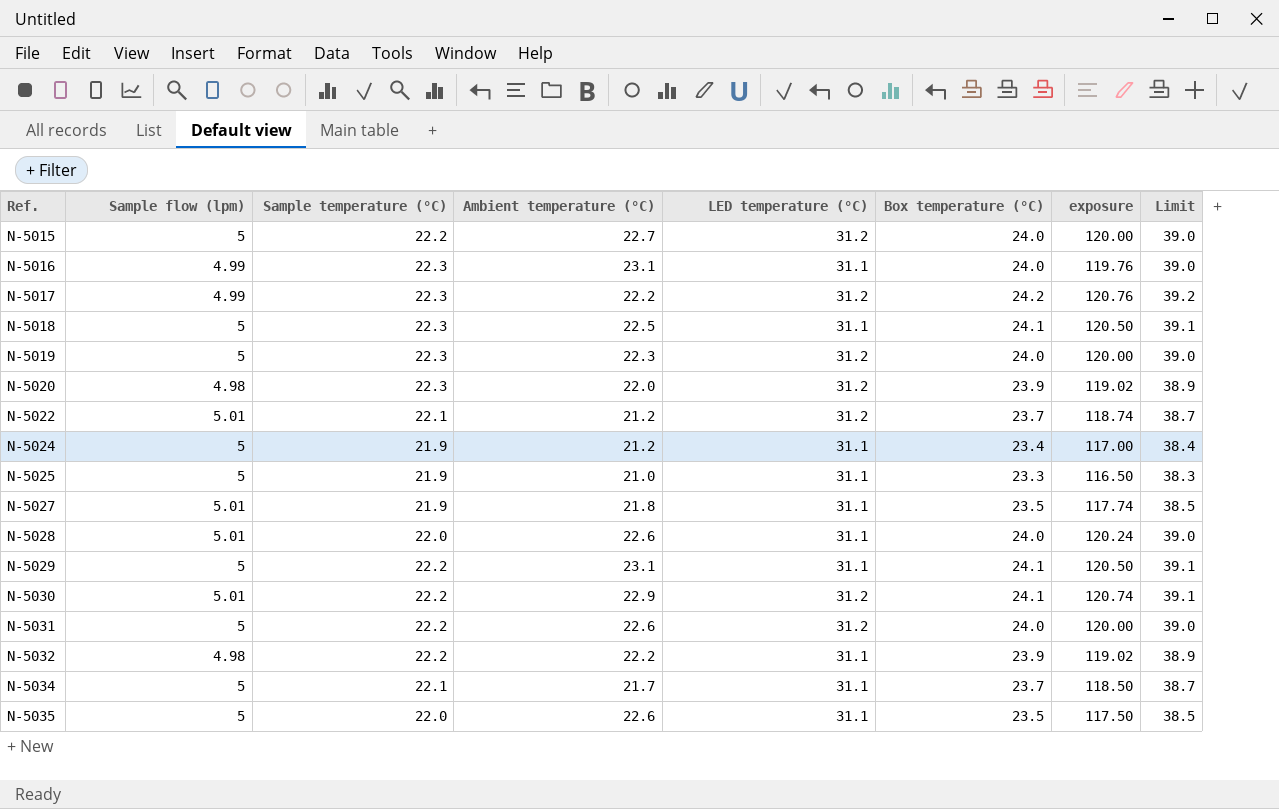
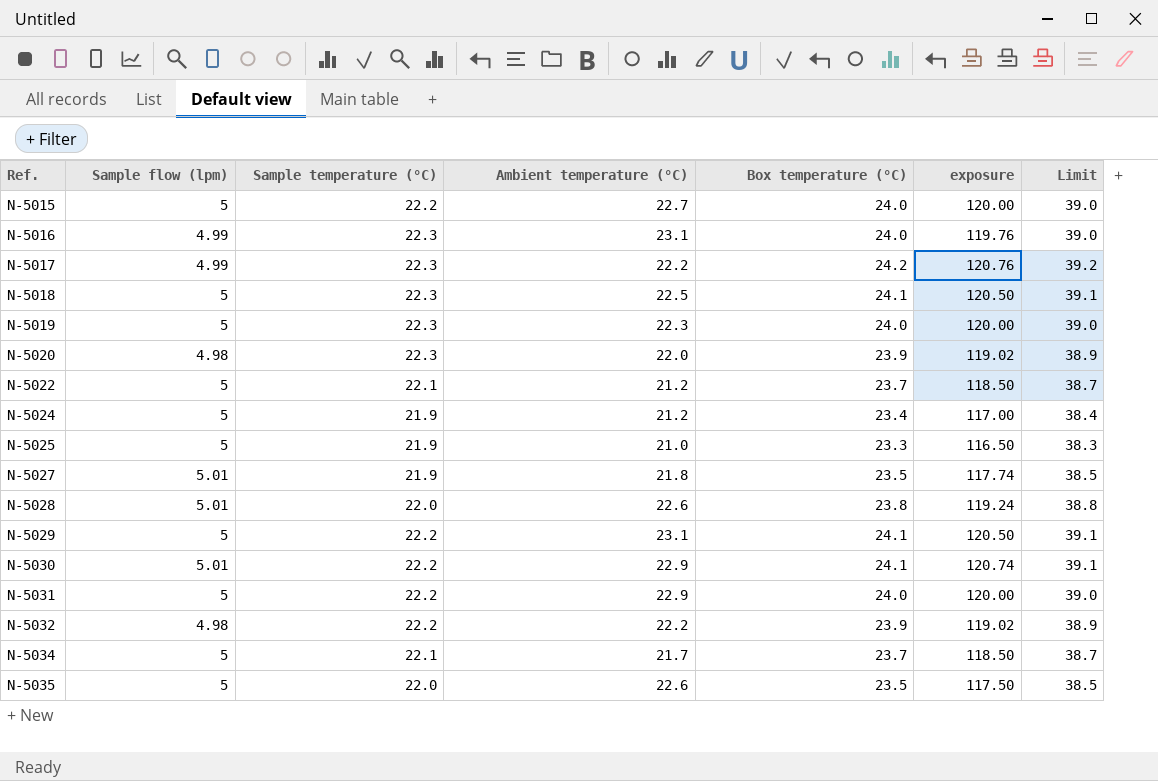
column LED temperature (°C) | position: 5 -> none
N-5022 | Sample flow (lpm): 5.01 -> 5
N-5022 | exposure: 118.74 -> 118.50
N-5028 | Box temperature (°C): 24.0 -> 23.8
N-5028 | exposure: 120.24 -> 119.24
N-5028 | Limit: 39.0 -> 38.8
N-5031 | Ambient temperature (°C): 22.6 -> 22.9

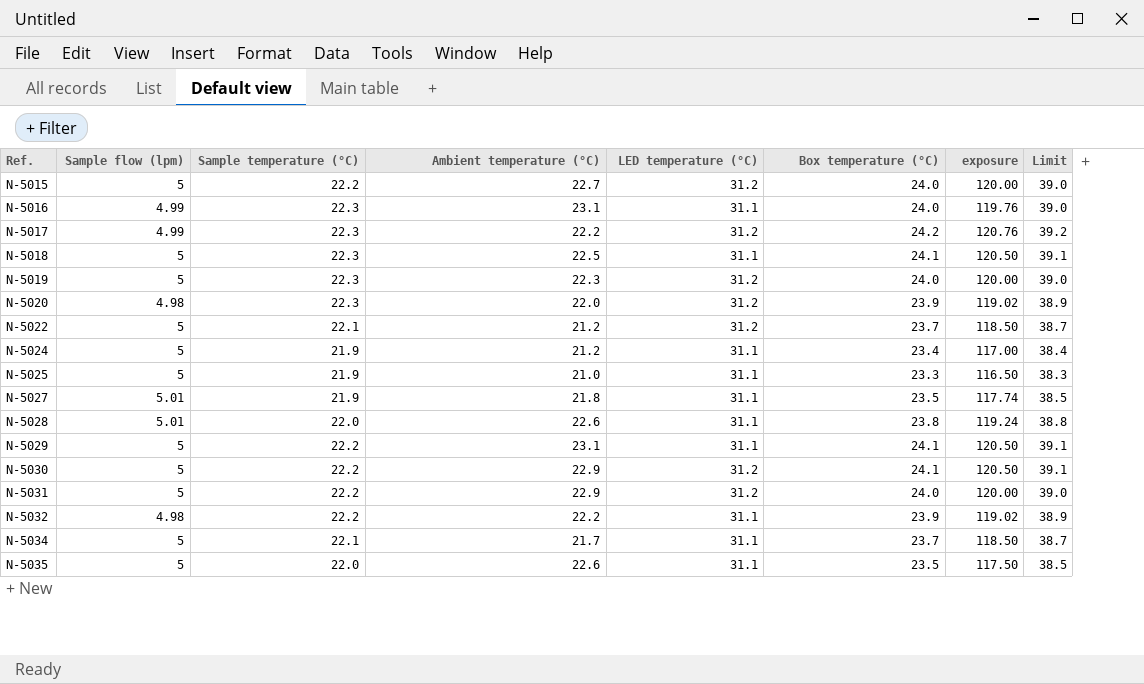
column LED temperature (°C) | position: none -> 5
N-5030 | Sample flow (lpm): 5.01 -> 5
N-5030 | exposure: 120.74 -> 120.50

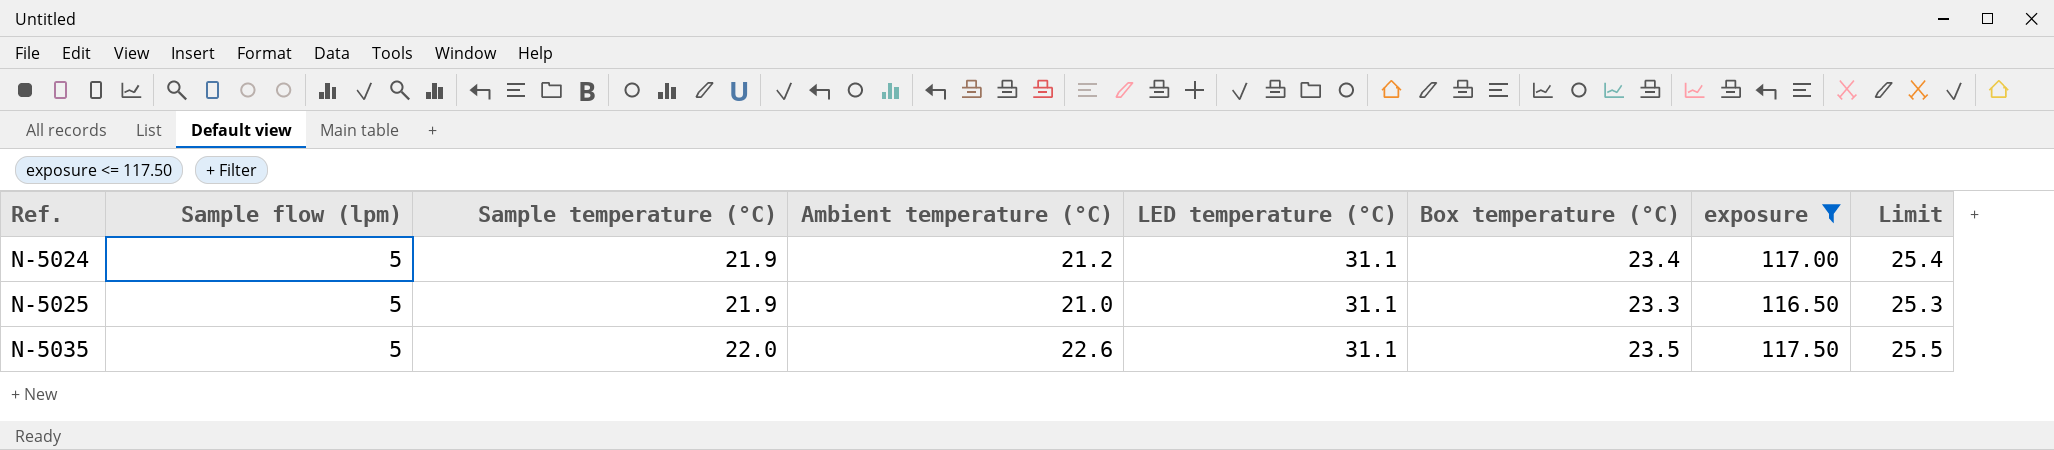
filter: none -> exposure <= 117.50
column Limit | formula: [Box temperature (°C)] + 15 -> [Box temperature (°C)] + 2

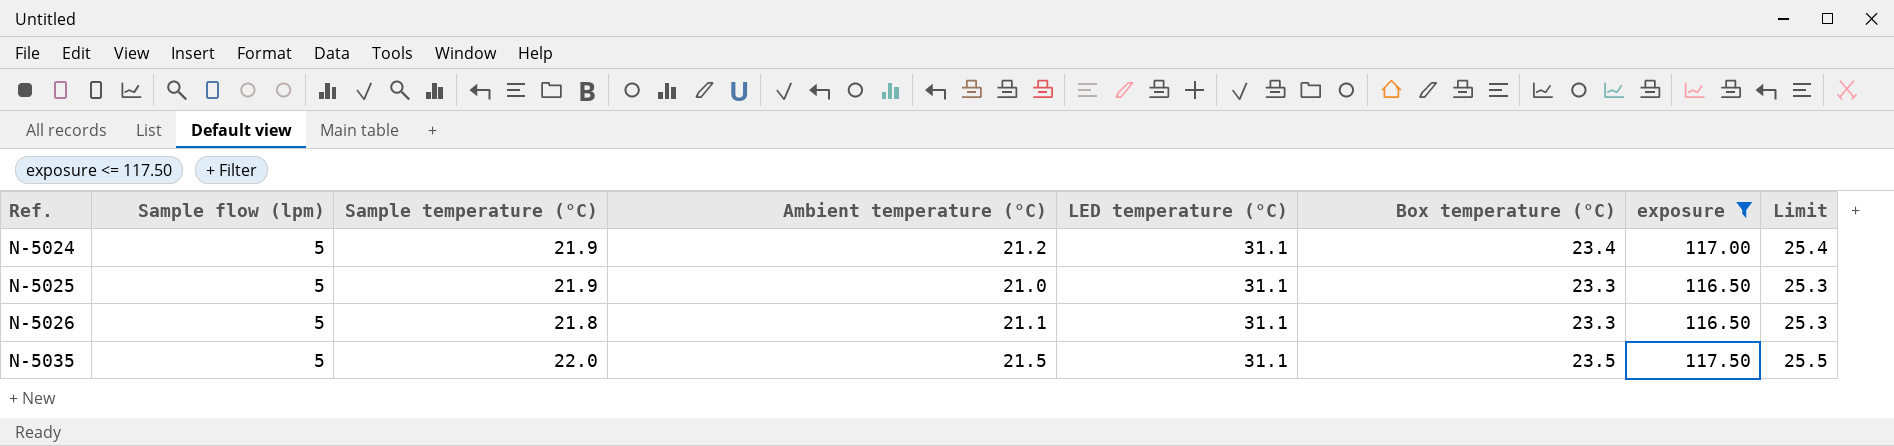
row N-5026: none -> 5 | 21.8 | 21.1 | 31.1 | 23.3 | 116.50 | 25.3
N-5035 | Ambient temperature (°C): 22.6 -> 21.5

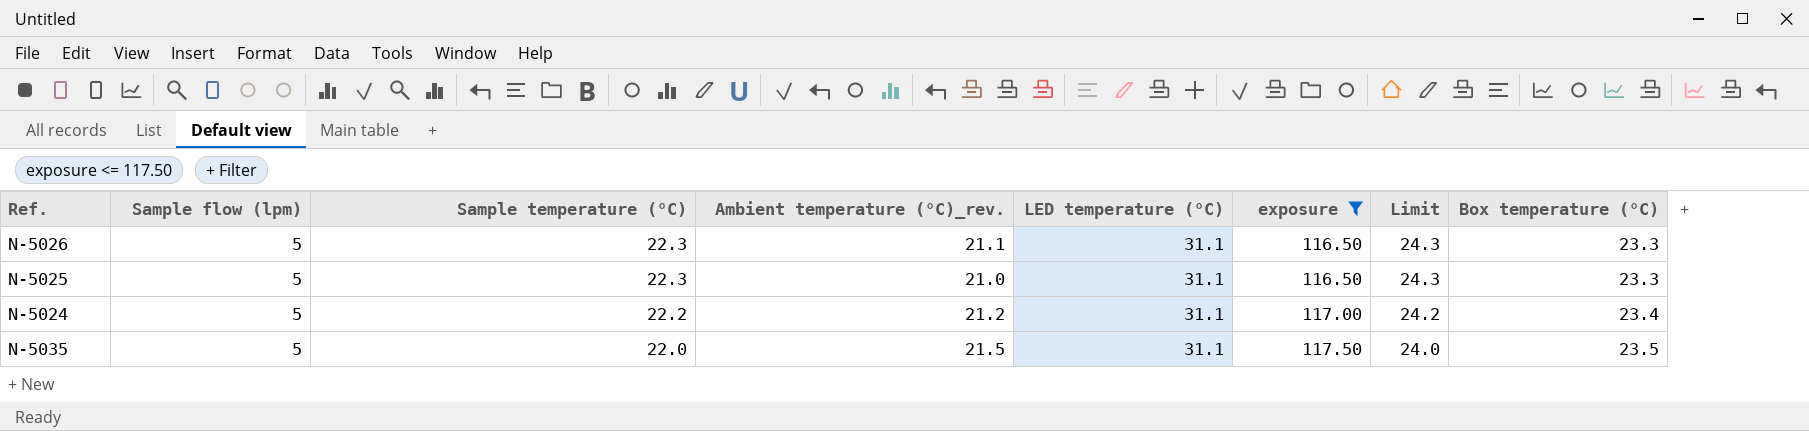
row order: Ref. ascending -> Sample temperature (°C) descending
column name: Ambient temperature (°C) -> Ambient temperature (°C)_rev.
column Limit | formula: [Box temperature (°C)] + 2 -> [Sample temperature (°C)] + 2
column Box temperature (°C) | position: 6 -> 8
N-5026 | Sample temperature (°C): 21.8 -> 22.3
N-5025 | Sample temperature (°C): 21.9 -> 22.3
N-5024 | Sample temperature (°C): 21.9 -> 22.2

